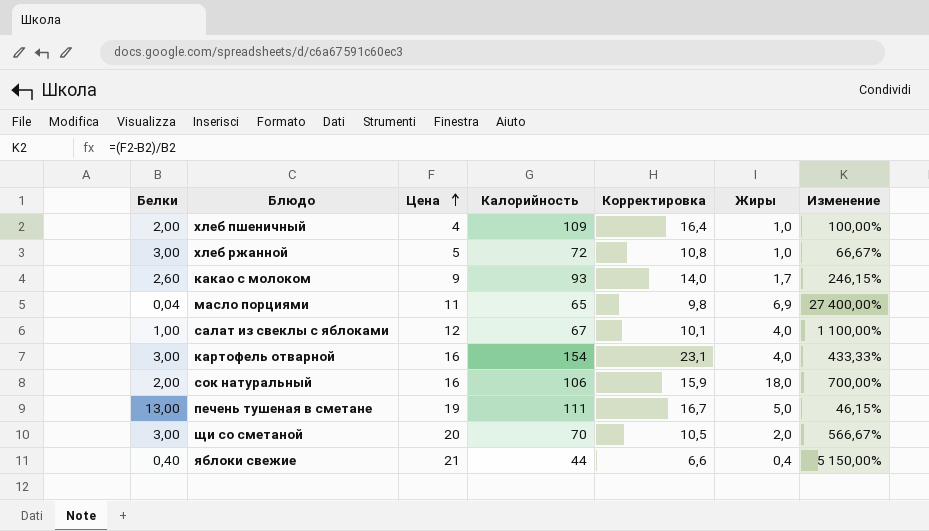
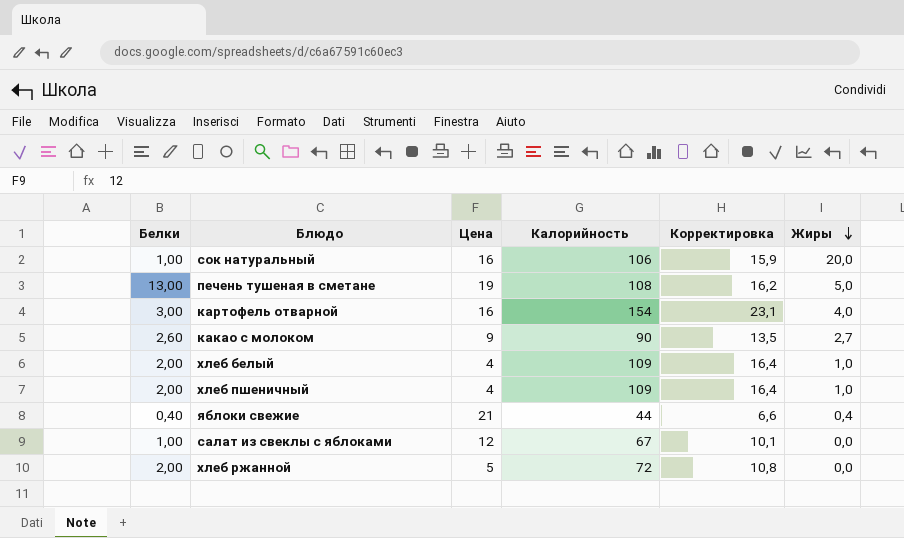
row order: Цена ascending -> Жиры descending
column Изменение | formula: ([Цена] - [Белки]) / [Белки] -> none
row масло порциями: 0,04 | 11 | 65 | 9,8 | 6,9 | 27 400,00% -> none
row щи со сметаной: 3,00 | 20 | 70 | 10,5 | 2,0 | 566,67% -> none
сок натуральный | Белки: 2,00 -> 1,00
сок натуральный | Жиры: 18,0 -> 20,0
печень тушеная в сметане | Калорийность: 111 -> 108
печень тушеная в сметане | Корректировка: 16,7 -> 16,2
какао с молоком | Калорийность: 93 -> 90
какао с молоком | Корректировка: 14,0 -> 13,5
какао с молоком | Жиры: 1,7 -> 2,7
row хлеб белый: none -> 2,00 | 4 | 109 | 16,4 | 1,0
салат из свеклы с яблоками | Жиры: 4,0 -> 0,0
хлеб ржанной | Белки: 3,00 -> 2,00
хлеб ржанной | Жиры: 1,0 -> 0,0

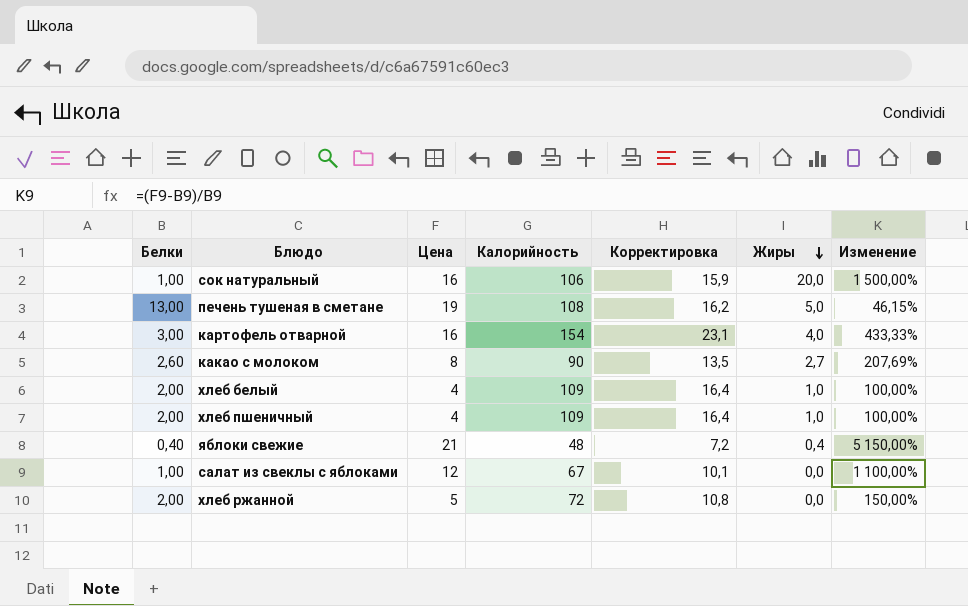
column Изменение | formula: none -> ([Цена] - [Белки]) / [Белки]
какао с молоком | Цена: 9 -> 8
яблоки свежие | Калорийность: 44 -> 48
яблоки свежие | Корректировка: 6,6 -> 7,2

